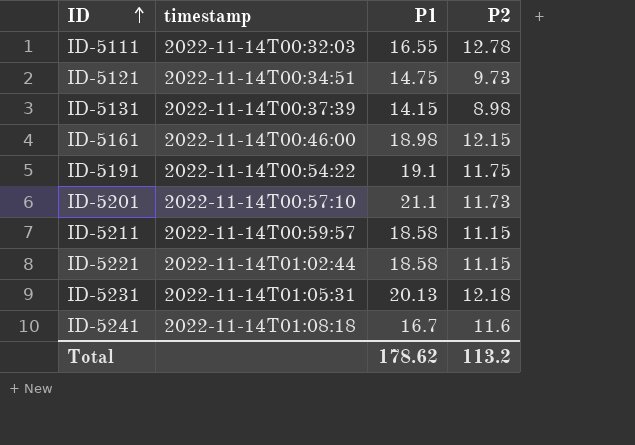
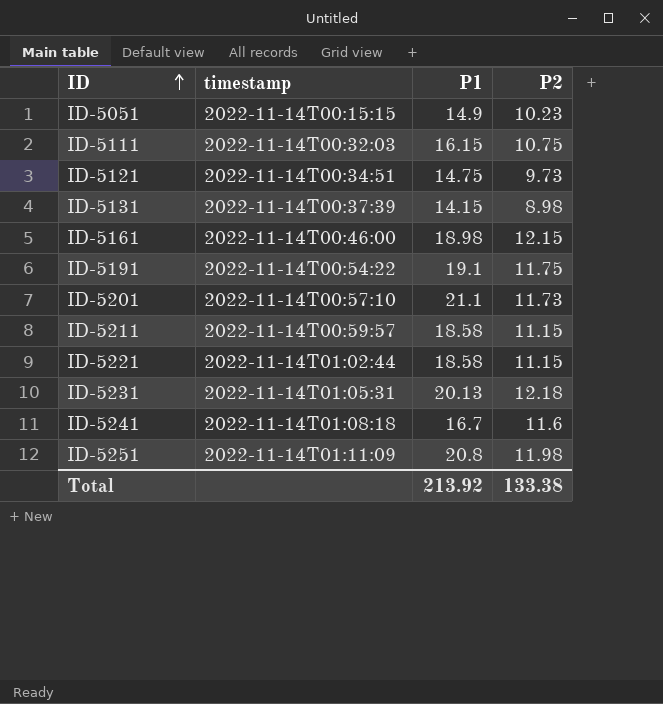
row ID-5051: none -> 2022-11-14T00:15:15 | 14.9 | 10.23
ID-5111 | P1: 16.55 -> 16.15
ID-5111 | P2: 12.78 -> 10.75
row ID-5251: none -> 2022-11-14T01:11:09 | 20.8 | 11.98
Total | P1: 178.62 -> 213.92
Total | P2: 113.2 -> 133.38

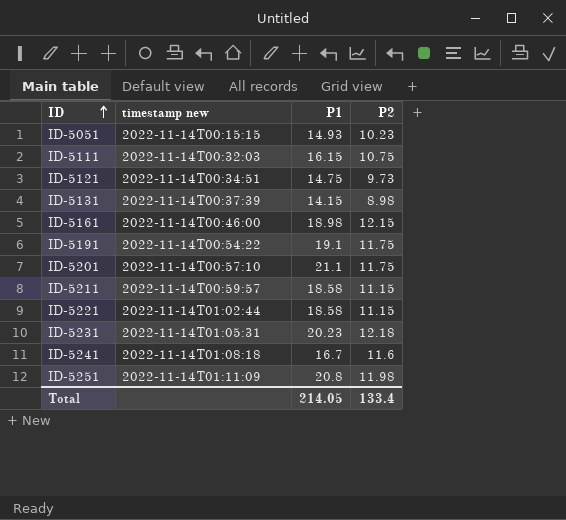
column name: timestamp -> timestamp new
ID-5051 | P1: 14.9 -> 14.93
ID-5201 | P2: 11.73 -> 11.75
ID-5231 | P1: 20.13 -> 20.23
Total | P1: 213.92 -> 214.05
Total | P2: 133.38 -> 133.4

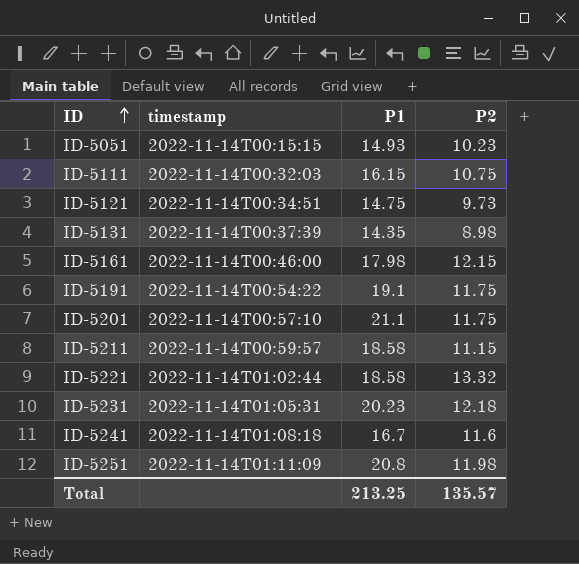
column name: timestamp new -> timestamp
ID-5131 | P1: 14.15 -> 14.35
ID-5161 | P1: 18.98 -> 17.98
ID-5221 | P2: 11.15 -> 13.32
Total | P1: 214.05 -> 213.25
Total | P2: 133.4 -> 135.57

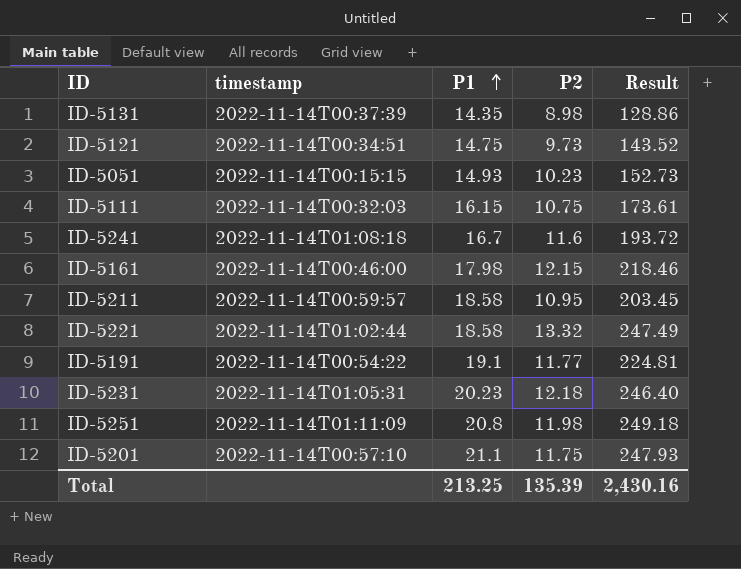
row order: ID ascending -> P1 ascending
column Result | formula: none -> [P1] * [P2]
ID-5211 | P2: 11.15 -> 10.95
ID-5191 | P2: 11.75 -> 11.77
Total | P2: 135.57 -> 135.39

